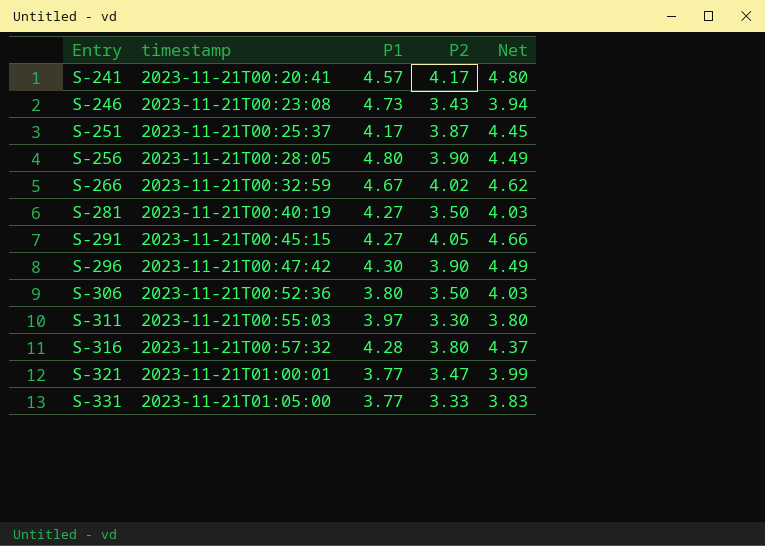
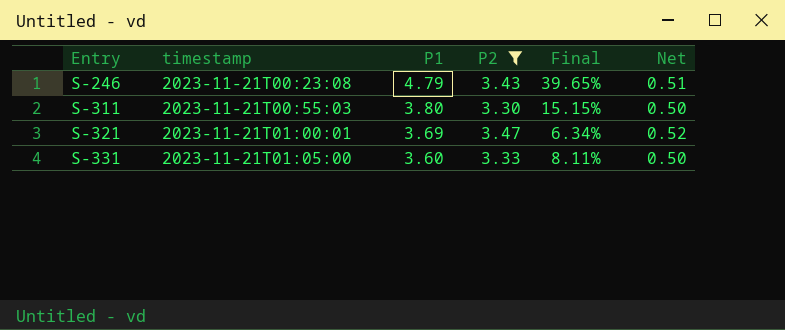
filter: none -> P2 <= 3.47
column Final | formula: none -> ([P1] - [P2]) / [P2]
column Net | formula: [P2] * 1.15 -> [P2] * 0.15
S-246 | P1: 4.73 -> 4.79
S-311 | P1: 3.97 -> 3.80
S-321 | P1: 3.77 -> 3.69
S-331 | P1: 3.77 -> 3.60

